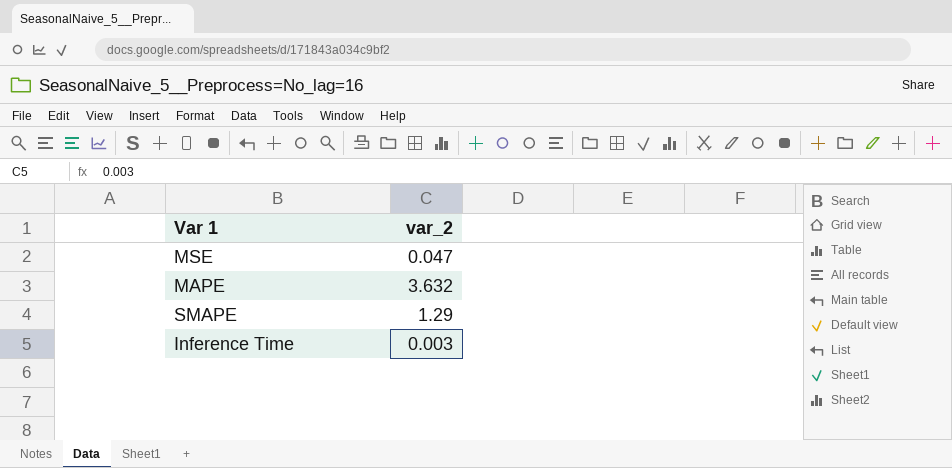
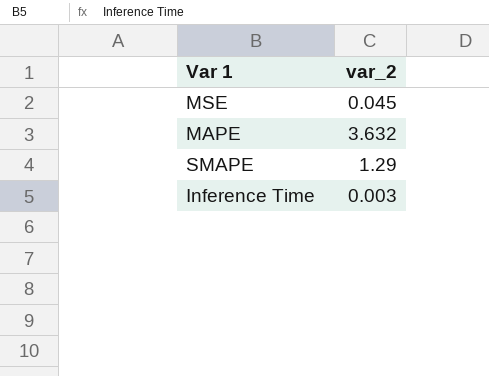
MSE | var_2: 0.047 -> 0.045

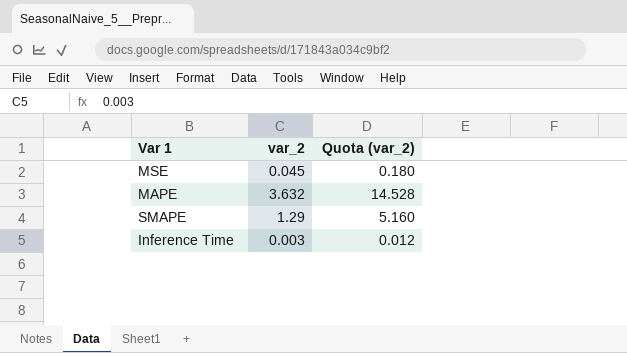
column Quota (var_2) | formula: none -> [var_2] * 4

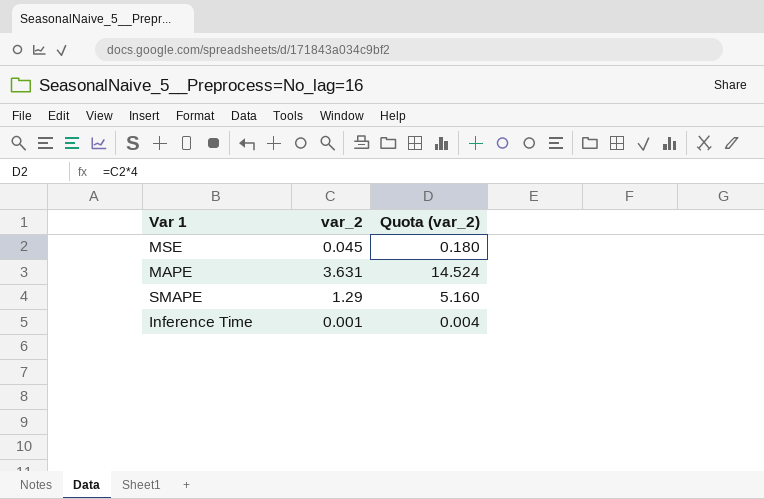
MAPE | var_2: 3.632 -> 3.631
MAPE | Quota (var_2): 14.528 -> 14.524
Inference Time | var_2: 0.003 -> 0.001
Inference Time | Quota (var_2): 0.012 -> 0.004

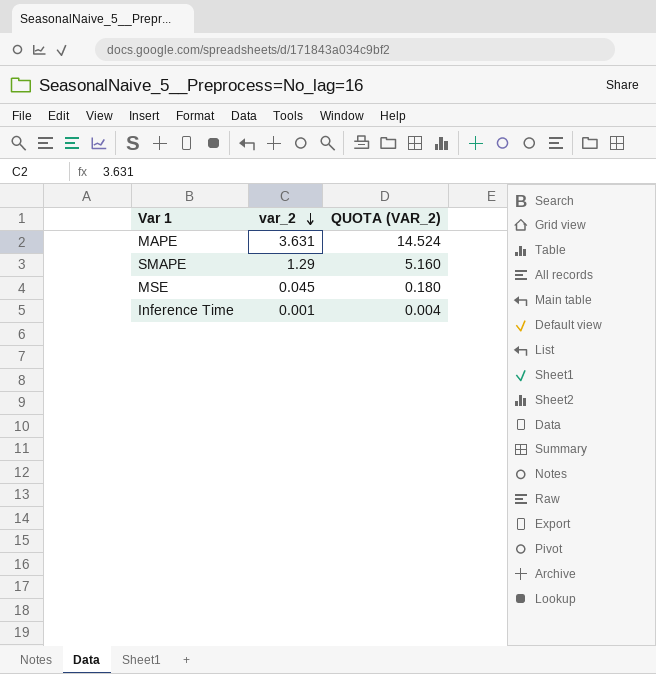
row order: none -> var_2 descending
column name: Quota (var_2) -> QUOTA (VAR_2)

